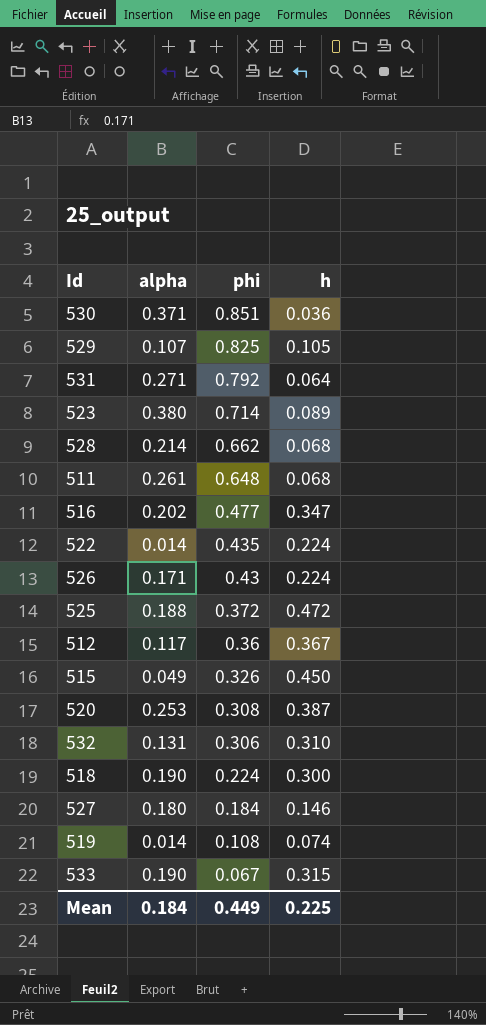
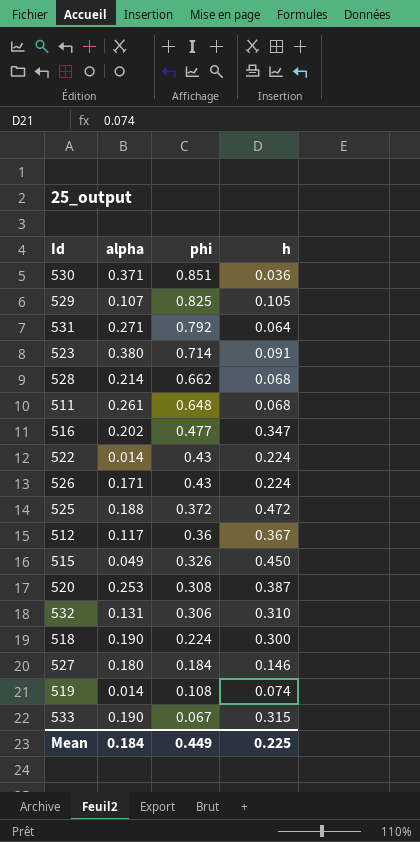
523 | h: 0.089 -> 0.091
522 | phi: 0.435 -> 0.43

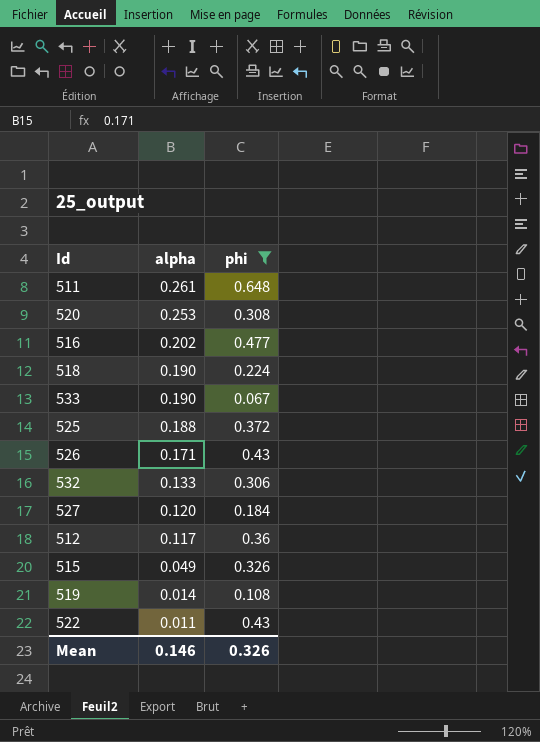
filter: none -> phi <= 0.648
row order: phi descending -> alpha descending
column h | position: 4 -> none
532 | alpha: 0.131 -> 0.133
527 | alpha: 0.180 -> 0.120
522 | alpha: 0.014 -> 0.011
Mean | alpha: 0.184 -> 0.146
Mean | phi: 0.449 -> 0.326

